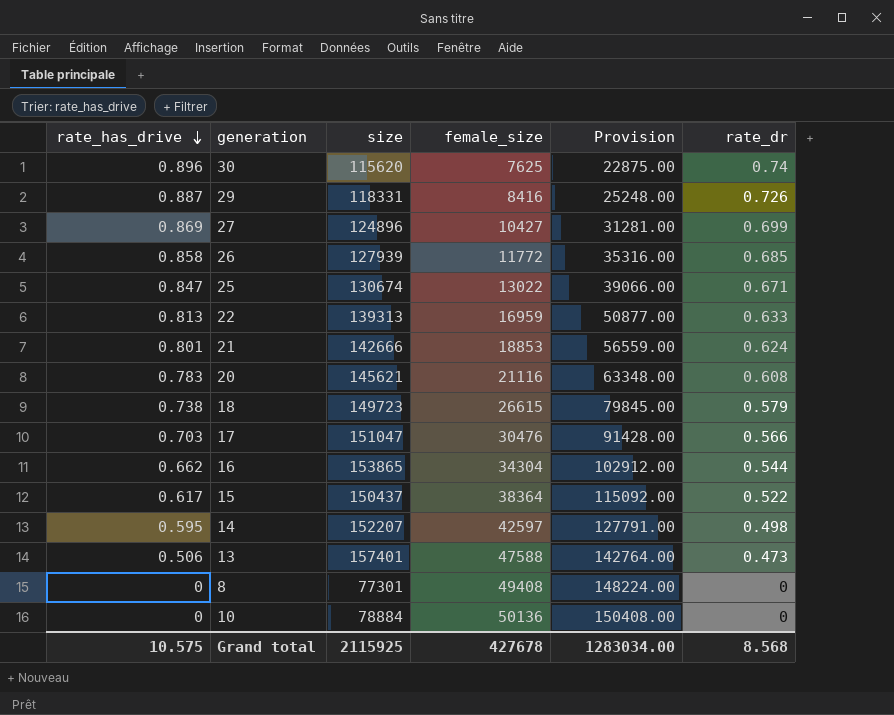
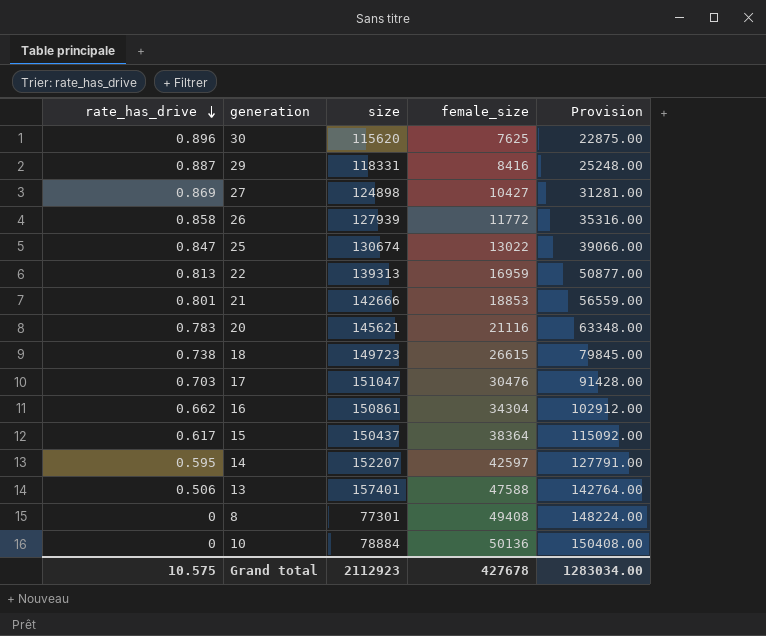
column rate_dr | position: 6 -> none
27 | size: 124896 -> 124898
16 | size: 153865 -> 150861
Grand total | size: 2115925 -> 2112923

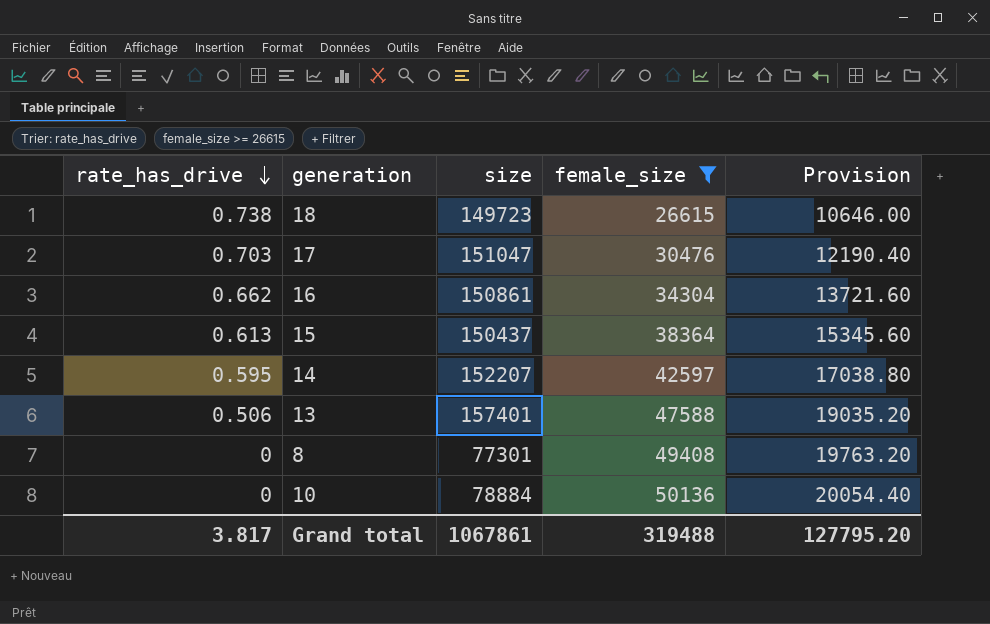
filter: none -> female_size >= 26615
column Provision | formula: [female_size] * 3 -> [female_size] * 0.4
15 | rate_has_drive: 0.617 -> 0.613
Grand total | rate_has_drive: 10.575 -> 3.817
Grand total | size: 2112923 -> 1067861
Grand total | female_size: 427678 -> 319488
Grand total | Provision: 1283034.00 -> 127795.20

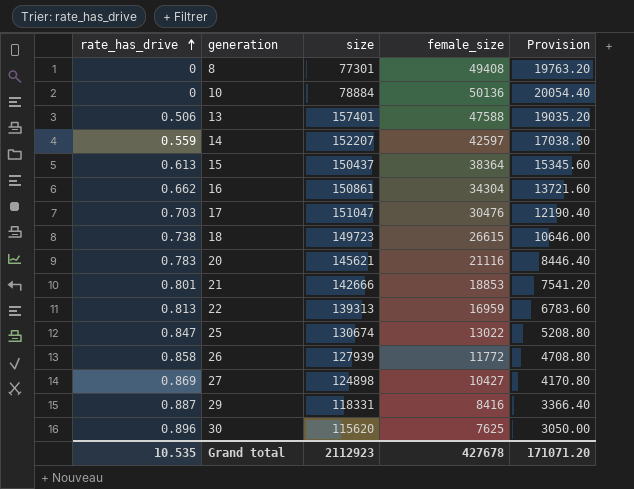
filter: female_size >= 26615 -> none
row order: rate_has_drive descending -> rate_has_drive ascending
14 | rate_has_drive: 0.595 -> 0.559
Grand total | rate_has_drive: 3.817 -> 10.535
Grand total | size: 1067861 -> 2112923
Grand total | female_size: 319488 -> 427678
Grand total | Provision: 127795.20 -> 171071.20

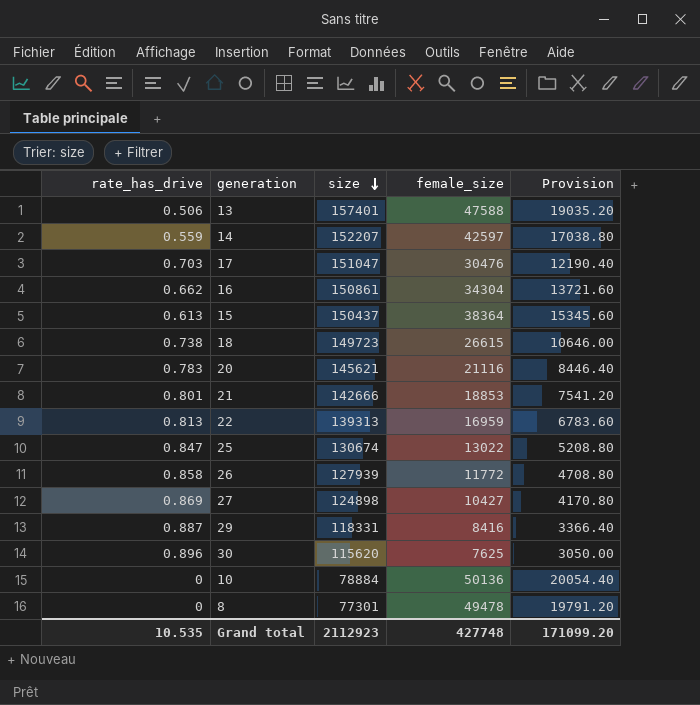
row order: rate_has_drive ascending -> size descending
8 | female_size: 49408 -> 49478
8 | Provision: 19763.20 -> 19791.20
Grand total | female_size: 427678 -> 427748
Grand total | Provision: 171071.20 -> 171099.20

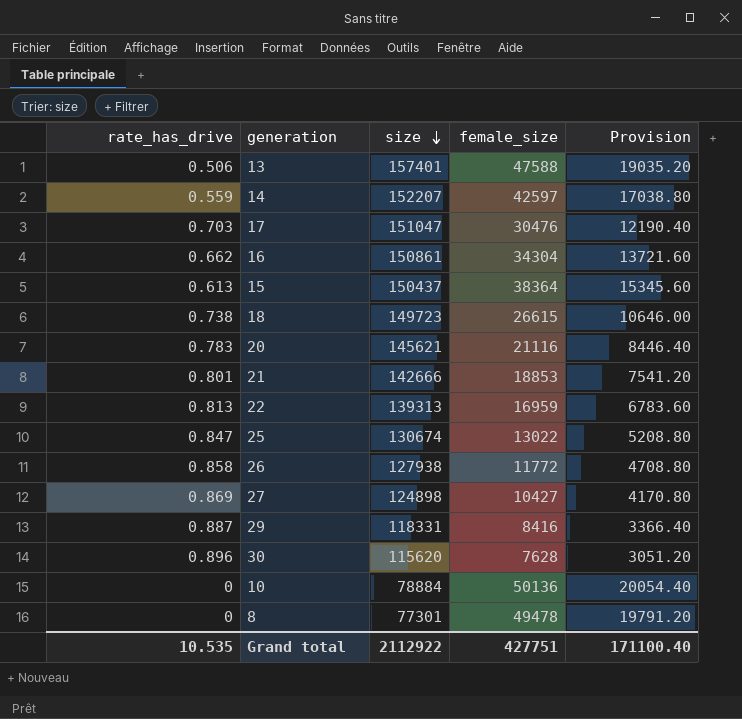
26 | size: 127939 -> 127938
30 | female_size: 7625 -> 7628
30 | Provision: 3050.00 -> 3051.20
Grand total | size: 2112923 -> 2112922
Grand total | female_size: 427748 -> 427751
Grand total | Provision: 171099.20 -> 171100.40

